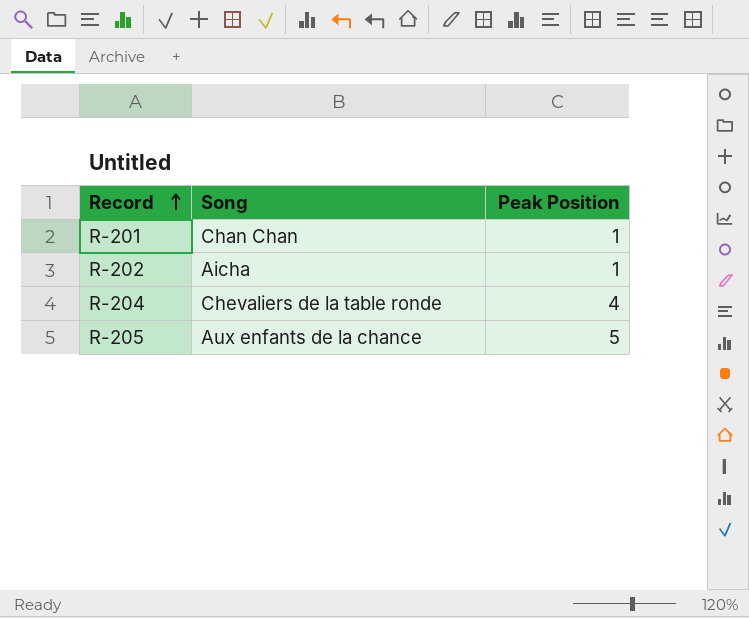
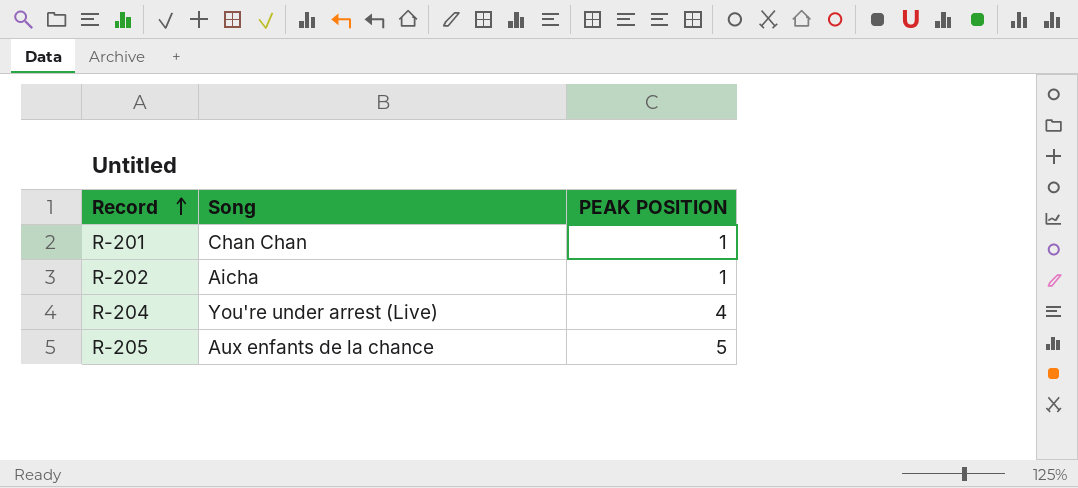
column name: Peak Position -> PEAK POSITION
R-204 | Song: Chevaliers de la table ronde -> You're under arrest (Live)

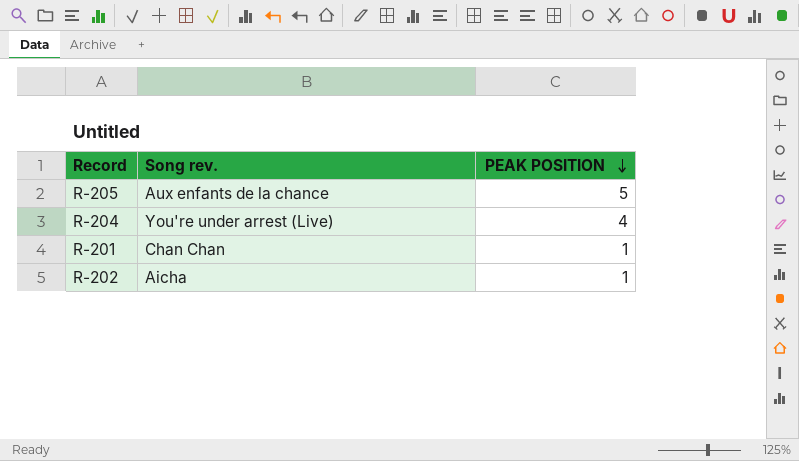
row order: Record ascending -> PEAK POSITION descending
column name: Song -> Song rev.

